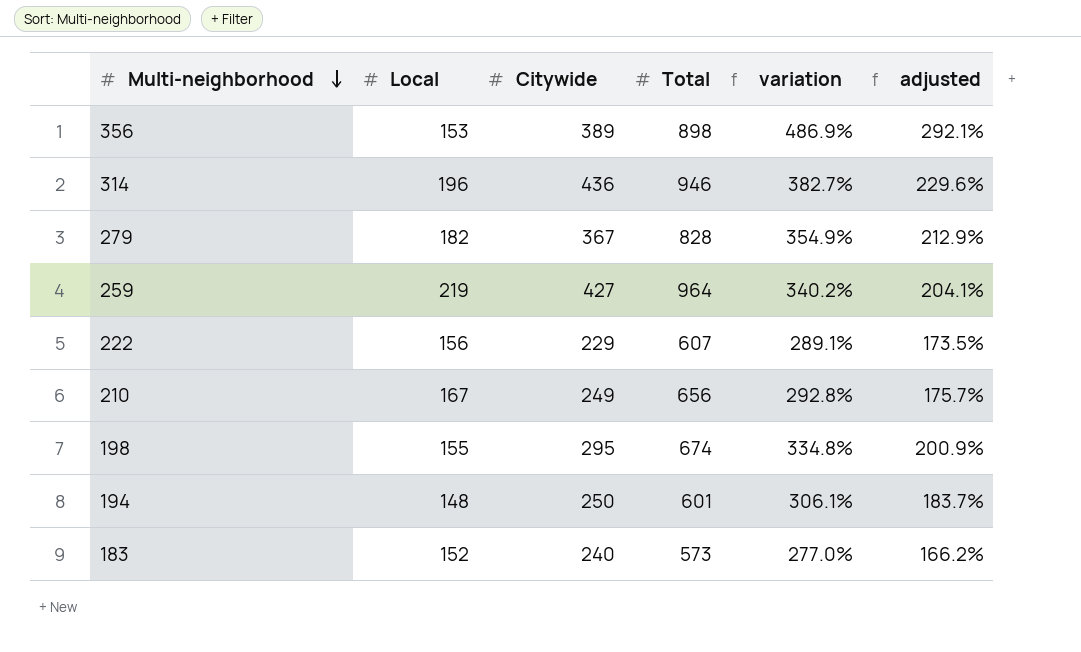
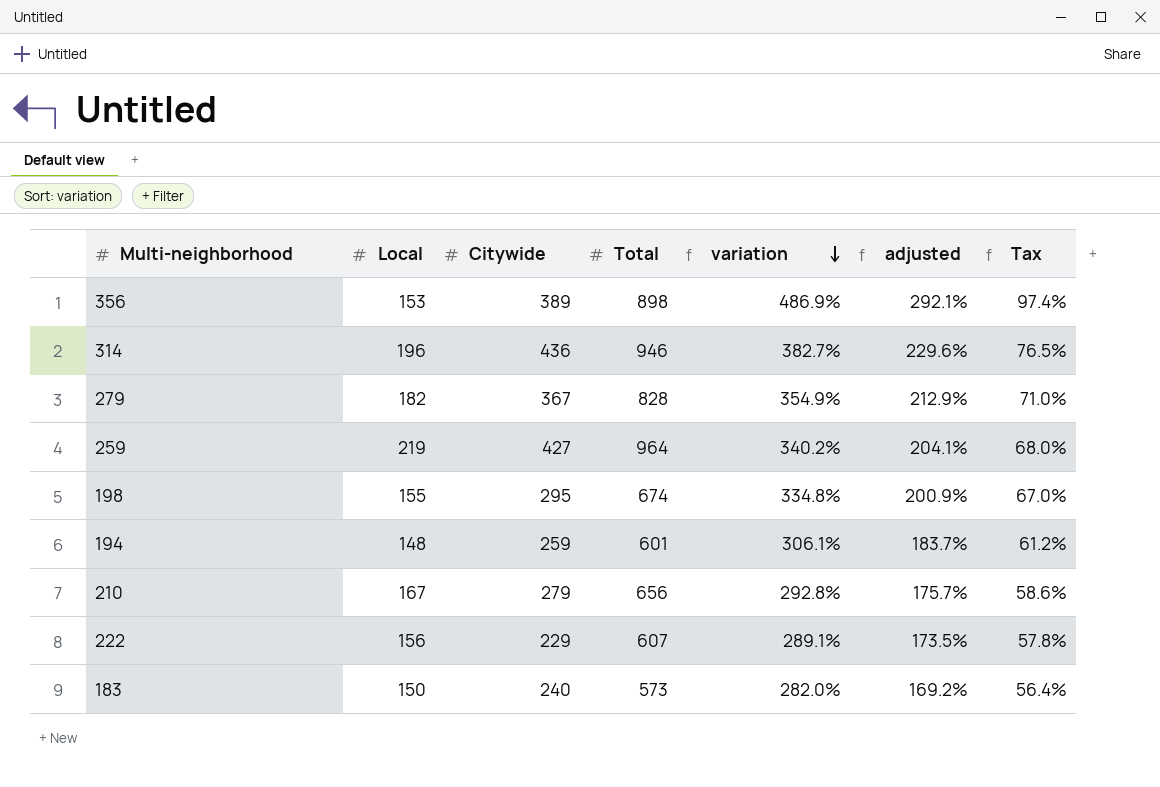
row order: Multi-neighborhood descending -> variation descending
column Tax | formula: none -> [variation] * 0.2
194 | Citywide: 250 -> 259
210 | Citywide: 249 -> 279
183 | Local: 152 -> 150
183 | variation: 277.0% -> 282.0%
183 | adjusted: 166.2% -> 169.2%

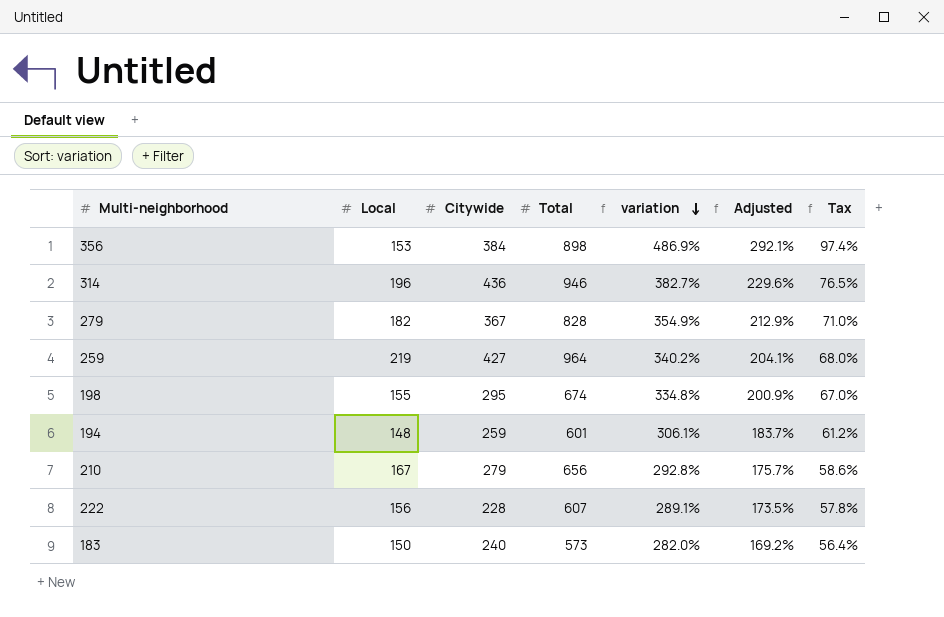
column name: adjusted -> Adjusted
356 | Citywide: 389 -> 384
222 | Citywide: 229 -> 228

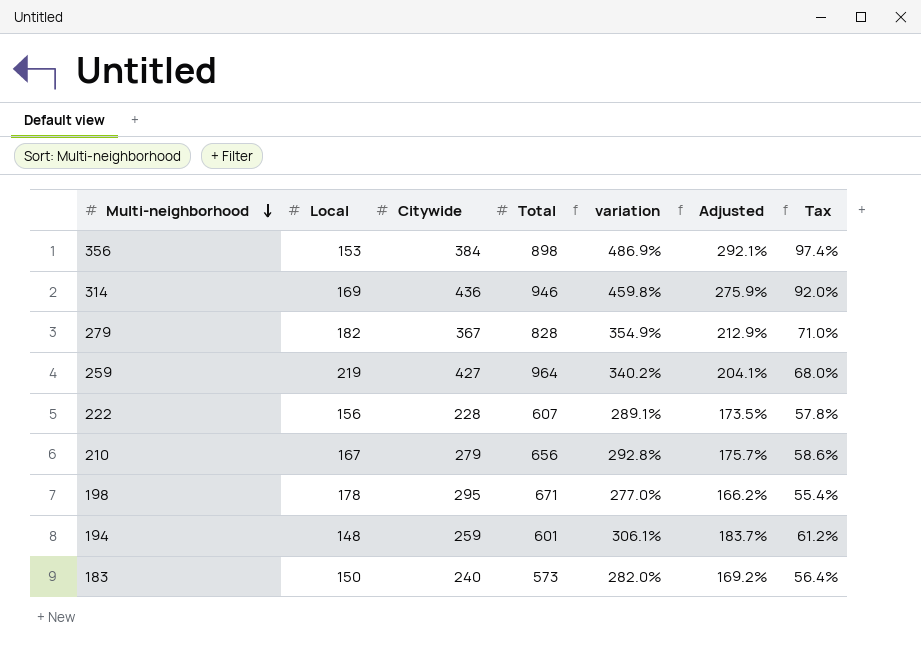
row order: variation descending -> Multi-neighborhood descending
314 | Local: 196 -> 169
314 | variation: 382.7% -> 459.8%
314 | Adjusted: 229.6% -> 275.9%
314 | Tax: 76.5% -> 92.0%
198 | Local: 155 -> 178
198 | Total: 674 -> 671
198 | variation: 334.8% -> 277.0%
198 | Adjusted: 200.9% -> 166.2%
198 | Tax: 67.0% -> 55.4%

